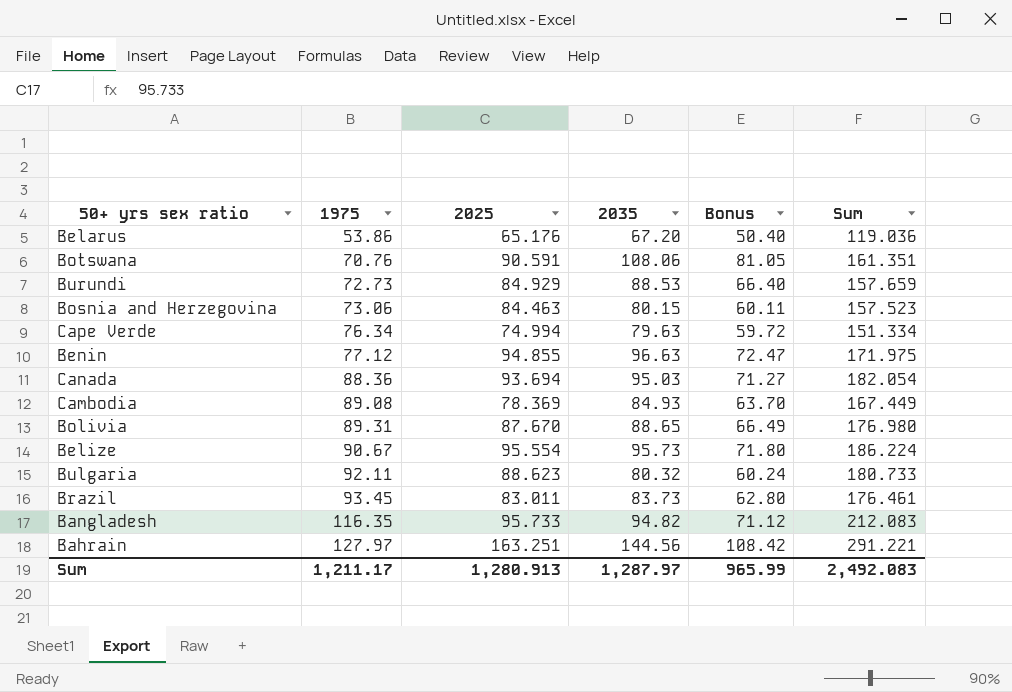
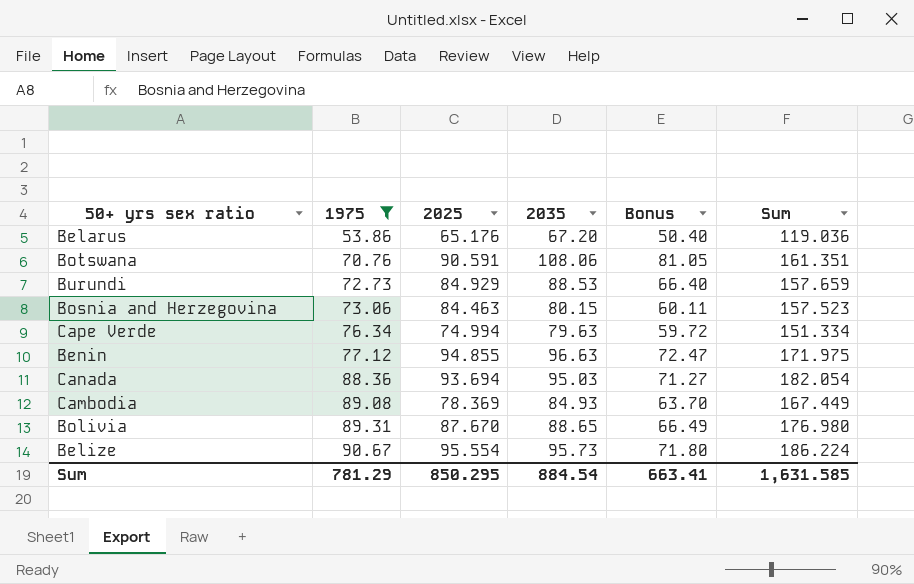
filter: none -> 1975 <= 90.67
Sum | 1975: 1,211.17 -> 781.29
Sum | 2025: 1,280.913 -> 850.295
Sum | 2035: 1,287.97 -> 884.54
Sum | Bonus: 965.99 -> 663.41
Sum | Sum: 2,492.083 -> 1,631.585

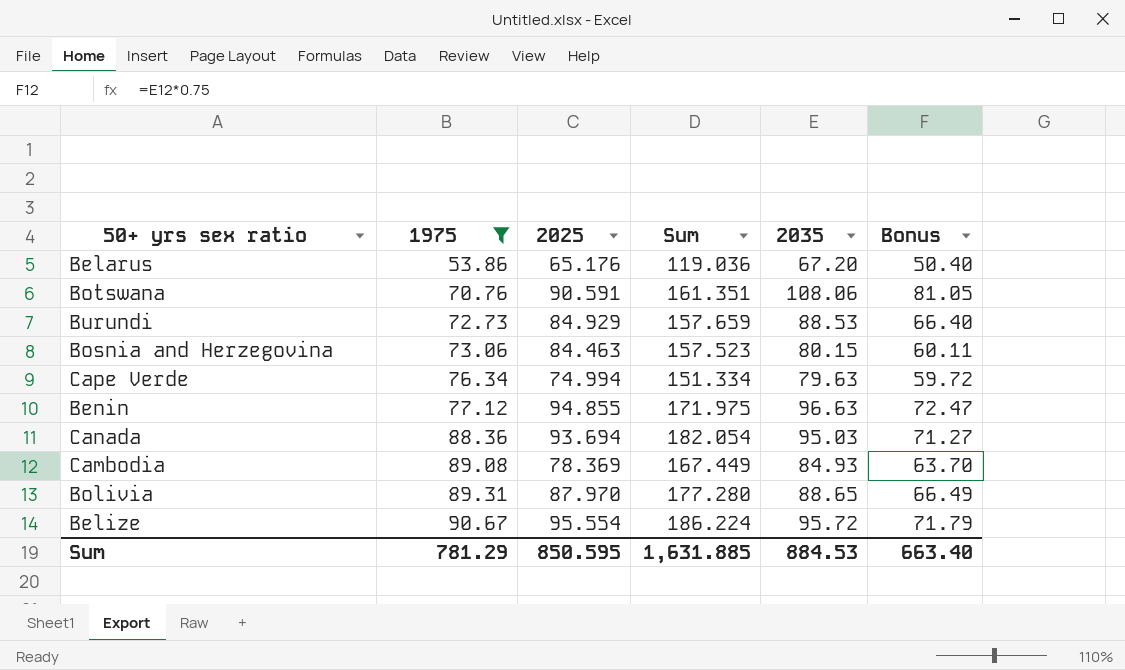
column Sum | position: 6 -> 4
Bolivia | 2025: 87.670 -> 87.970
Bolivia | Sum: 176.980 -> 177.280
Belize | 2035: 95.73 -> 95.72
Belize | Bonus: 71.80 -> 71.79
Sum | 2025: 850.295 -> 850.595
Sum | Sum: 1,631.585 -> 1,631.885
Sum | 2035: 884.54 -> 884.53
Sum | Bonus: 663.41 -> 663.40

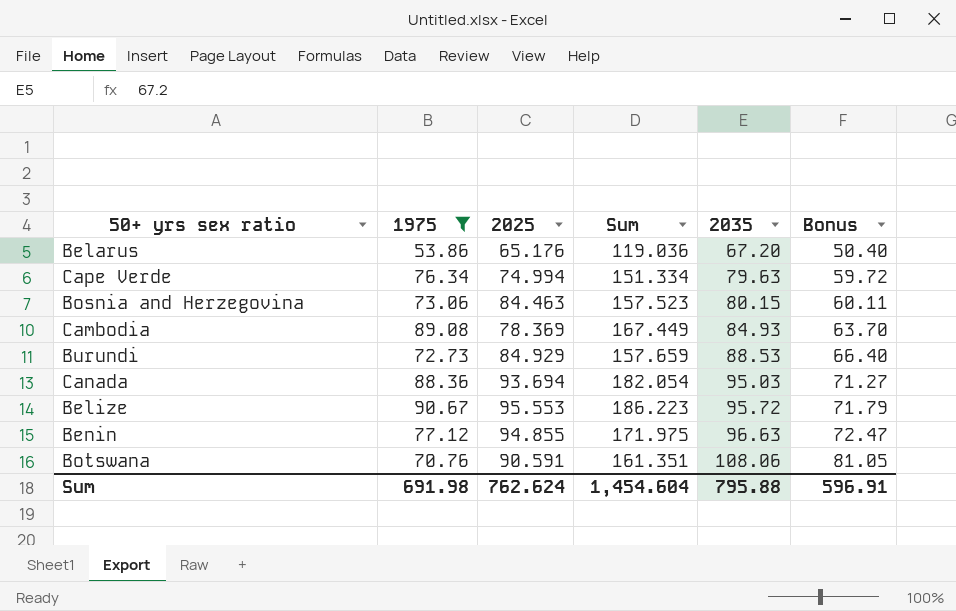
row order: 1975 ascending -> 2035 ascending
row Bolivia: 89.31 | 87.970 | 177.280 | 88.65 | 66.49 -> none
Belize | 2025: 95.554 -> 95.553
Belize | Sum: 186.224 -> 186.223
Sum | 1975: 781.29 -> 691.98
Sum | 2025: 850.595 -> 762.624
Sum | Sum: 1,631.885 -> 1,454.604
Sum | 2035: 884.53 -> 795.88
Sum | Bonus: 663.40 -> 596.91

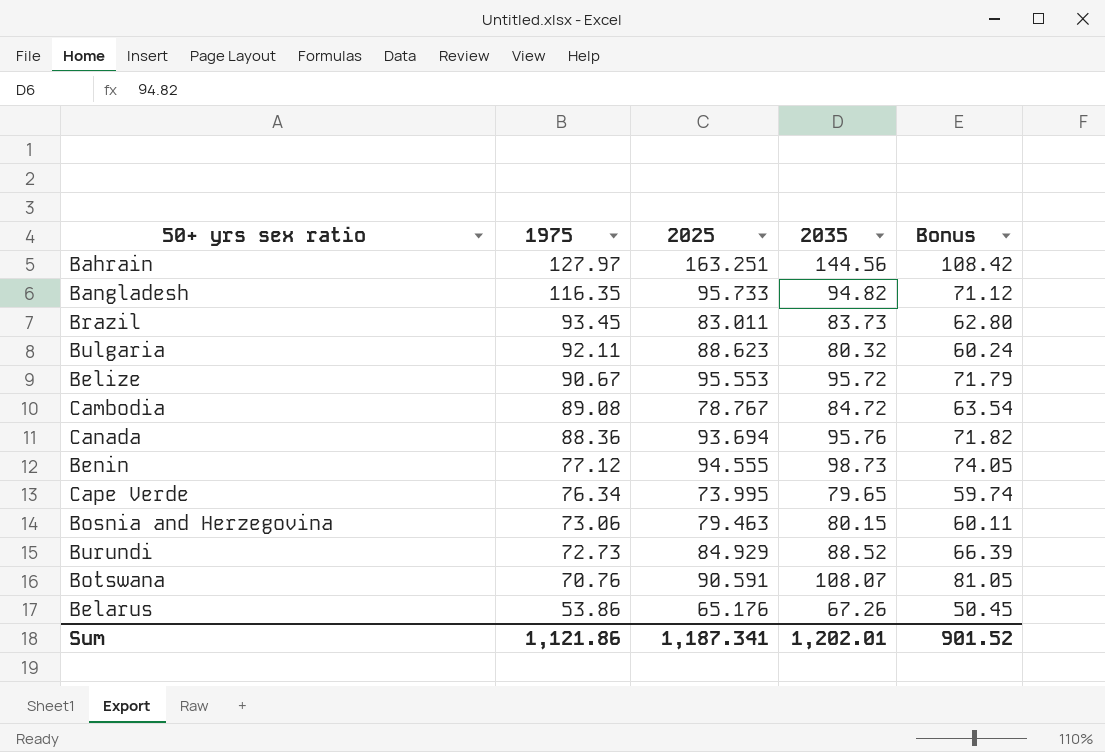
filter: 1975 <= 90.67 -> none
row order: 2035 ascending -> 1975 descending
column Sum | formula: [1975] + [2025] -> none
Cambodia | 2025: 78.369 -> 78.767
Cambodia | 2035: 84.93 -> 84.72
Cambodia | Bonus: 63.70 -> 63.54
Canada | 2035: 95.03 -> 95.76
Canada | Bonus: 71.27 -> 71.82
Benin | 2025: 94.855 -> 94.555
Benin | 2035: 96.63 -> 98.73
Benin | Bonus: 72.47 -> 74.05
Cape Verde | 2025: 74.994 -> 73.995
Cape Verde | 2035: 79.63 -> 79.65
Cape Verde | Bonus: 59.72 -> 59.74
Bosnia and Herzegovina | 2025: 84.463 -> 79.463
Burundi | 2035: 88.53 -> 88.52
Burundi | Bonus: 66.40 -> 66.39
Botswana | 2035: 108.06 -> 108.07
Belarus | 2035: 67.20 -> 67.26
Belarus | Bonus: 50.40 -> 50.45
Sum | 1975: 691.98 -> 1,121.86
Sum | 2025: 762.624 -> 1,187.341
Sum | 2035: 795.88 -> 1,202.01
Sum | Bonus: 596.91 -> 901.52

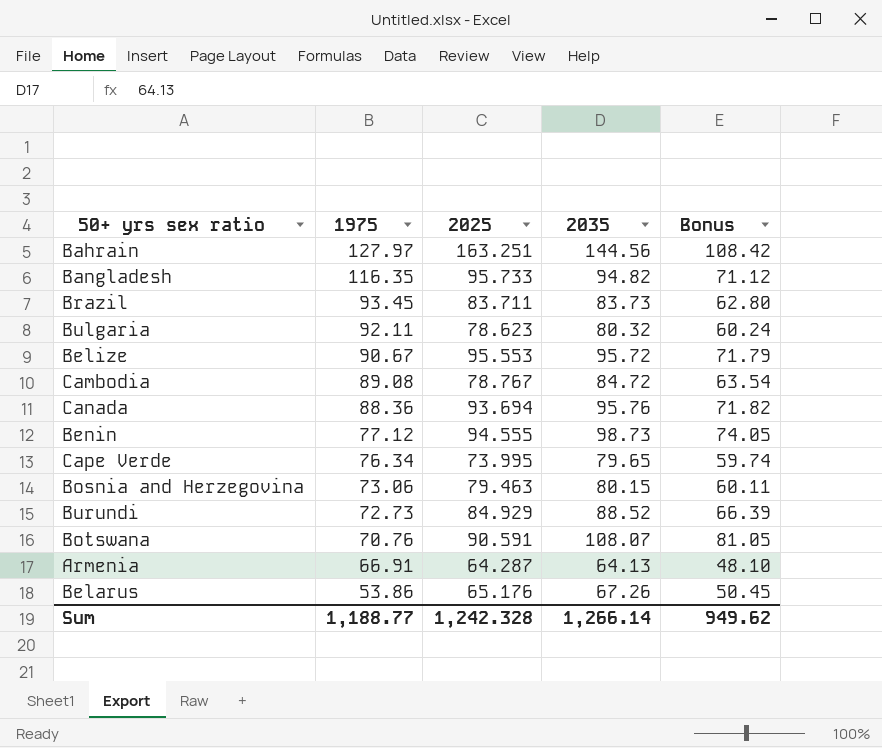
Brazil | 2025: 83.011 -> 83.711
Bulgaria | 2025: 88.623 -> 78.623
row Armenia: none -> 66.91 | 64.287 | 64.13 | 48.10
Sum | 1975: 1,121.86 -> 1,188.77
Sum | 2025: 1,187.341 -> 1,242.328
Sum | 2035: 1,202.01 -> 1,266.14
Sum | Bonus: 901.52 -> 949.62

